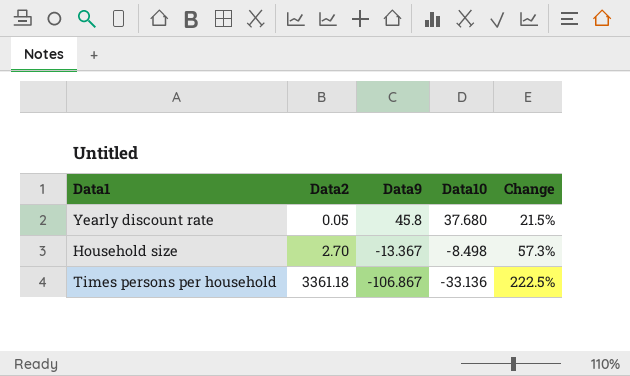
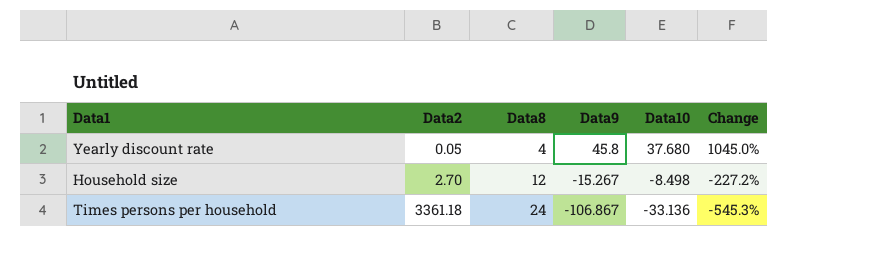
column Data8 | position: none -> 3
column Change | formula: ([Data9] - [Data10]) / [Data10] -> ([Data9] - [Data8]) / [Data8]
Household size | Data9: -13.367 -> -15.267

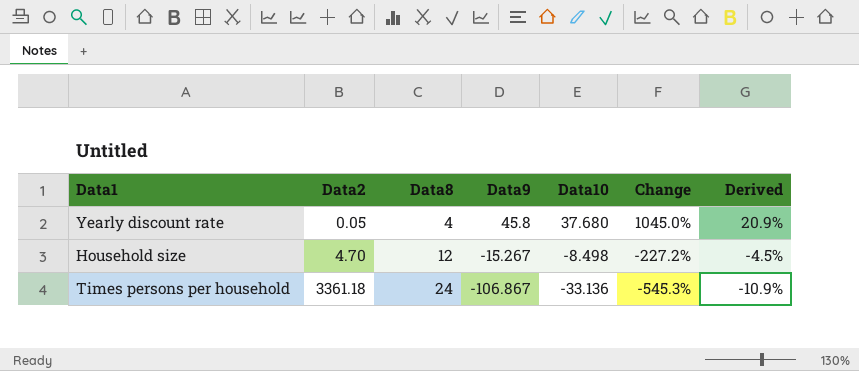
column Derived | formula: none -> [Change] * 0.02
Household size | Data2: 2.70 -> 4.70

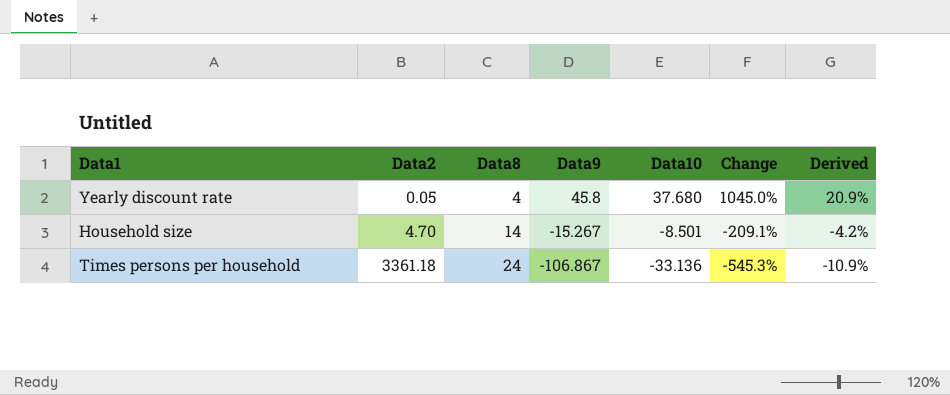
Household size | Data8: 12 -> 14
Household size | Data10: -8.498 -> -8.501
Household size | Change: -227.2% -> -209.1%
Household size | Derived: -4.5% -> -4.2%

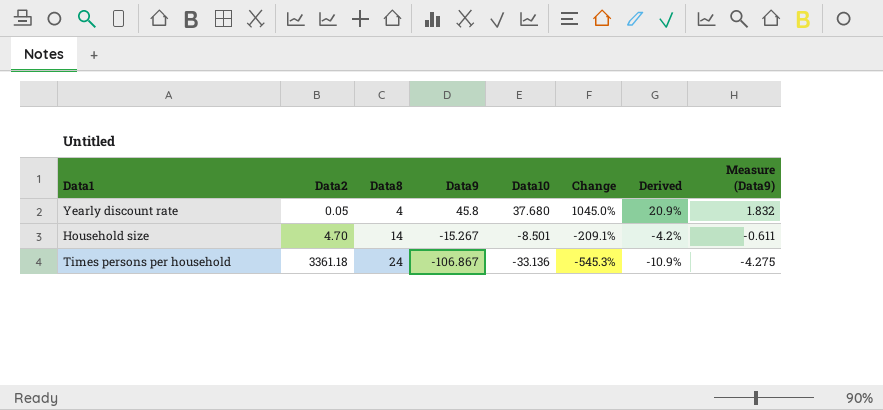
column Measure (Data9) | formula: none -> [Data9] * 0.04

